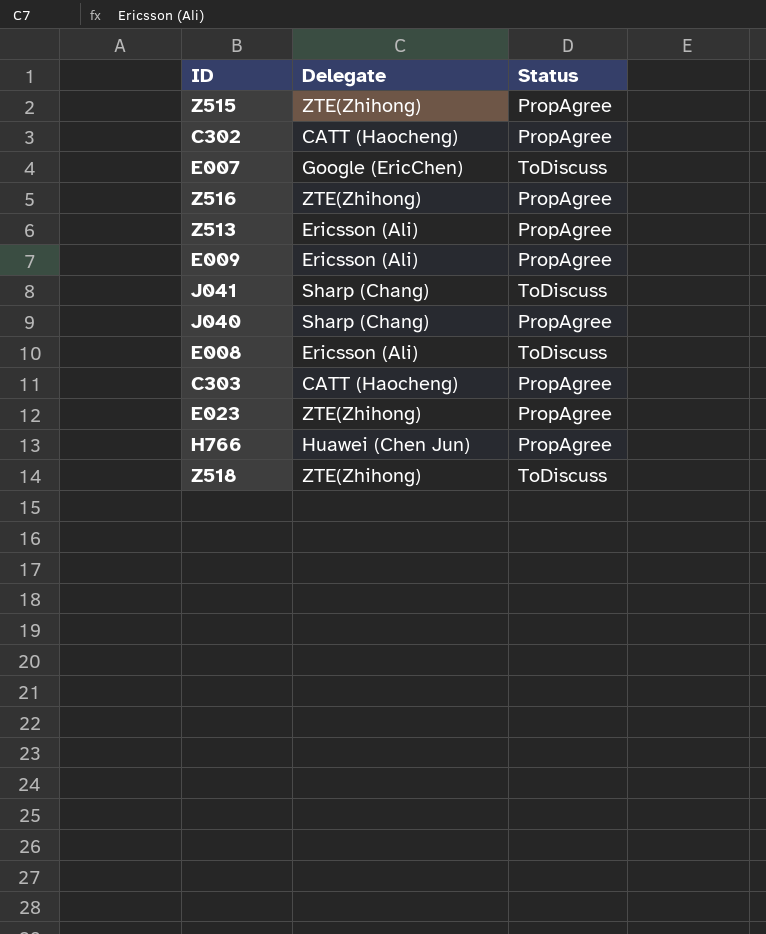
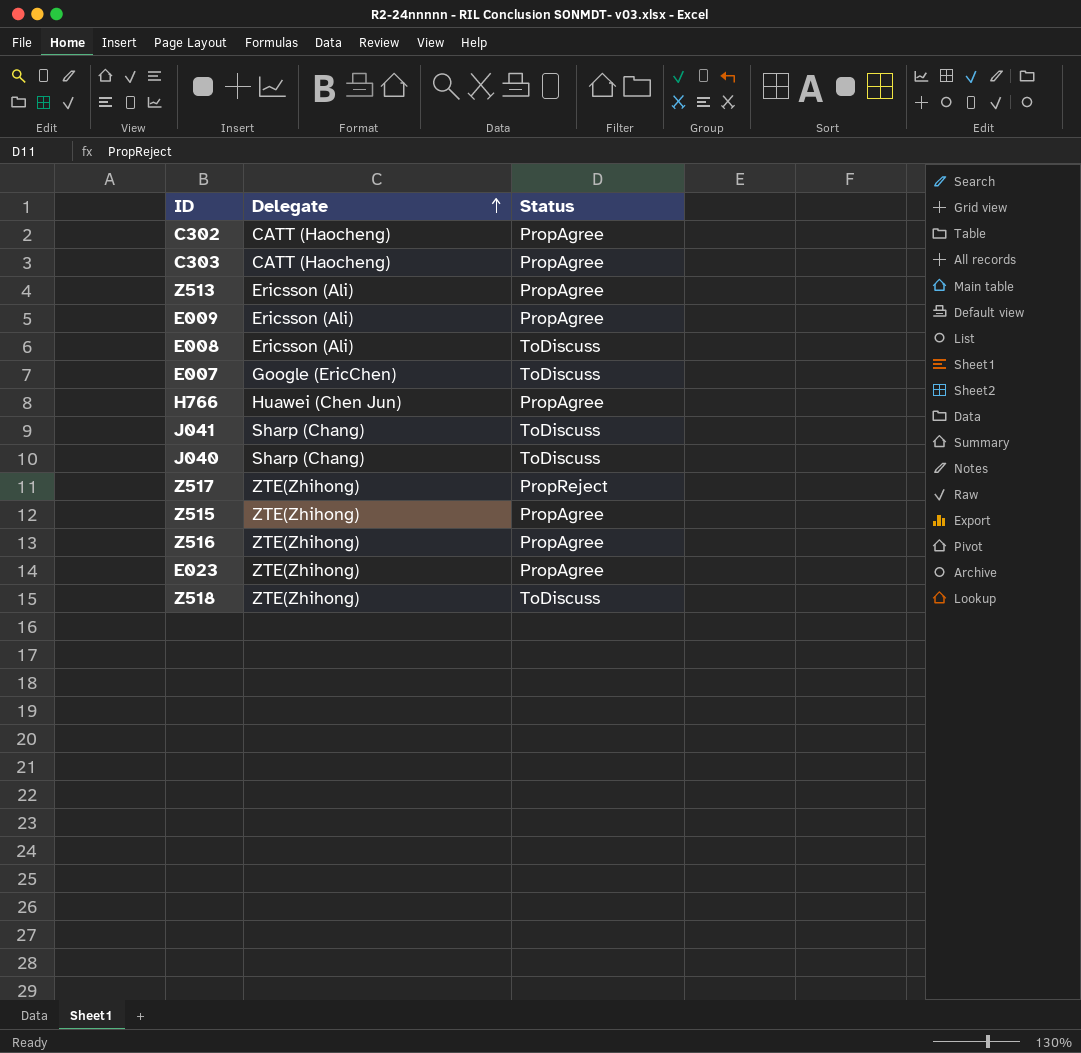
row order: none -> Delegate ascending
J040 | Status: PropAgree -> ToDiscuss
row Z517: none -> ZTE(Zhihong) | PropReject

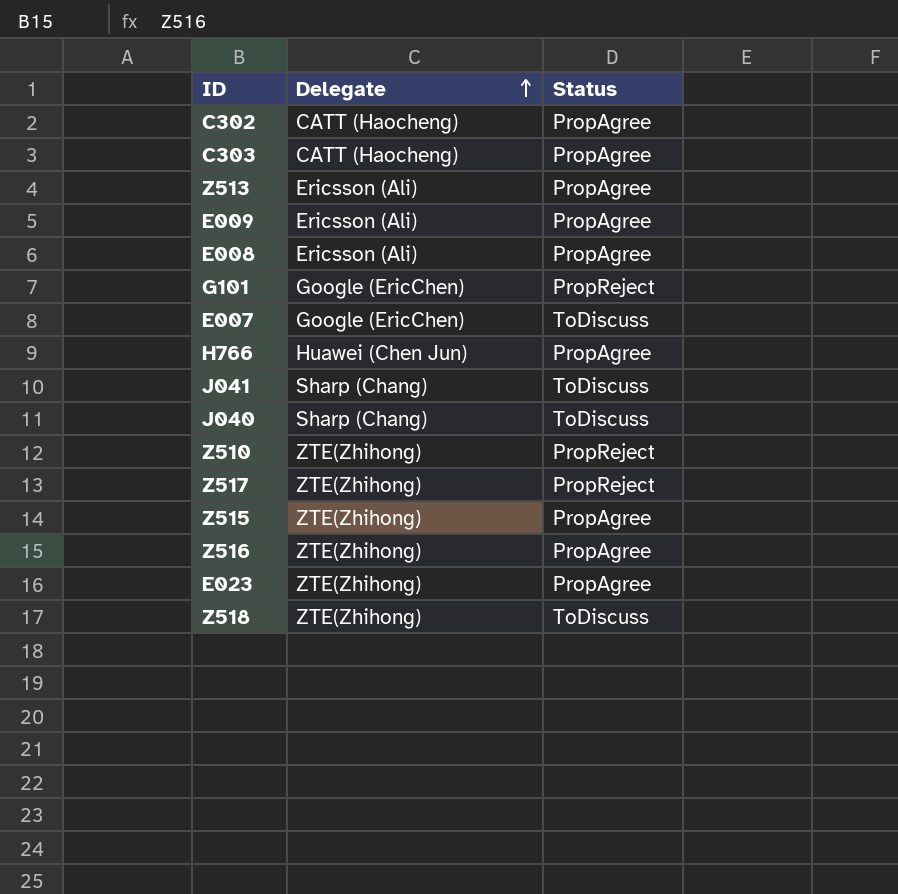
E008 | Status: ToDiscuss -> PropAgree
row G101: none -> Google (EricChen) | PropReject
row Z510: none -> ZTE(Zhihong) | PropReject

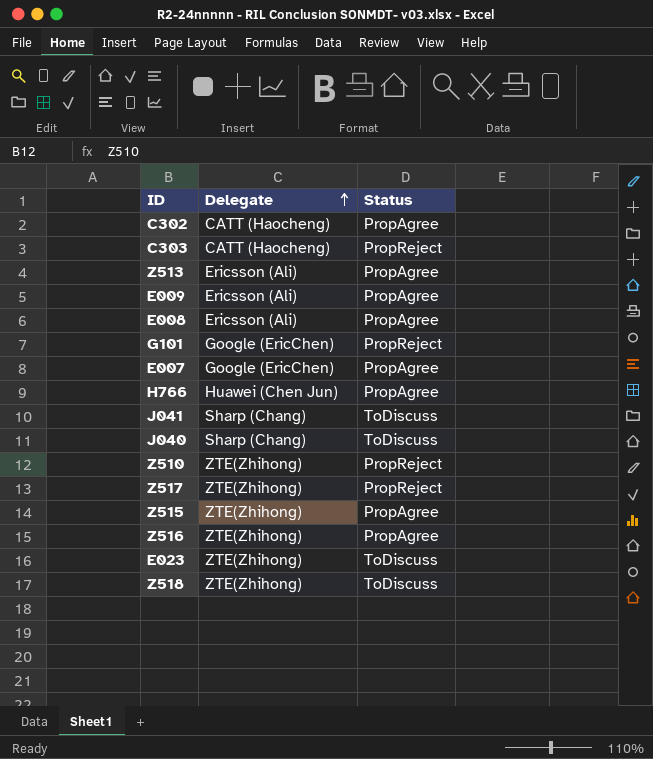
C303 | Status: PropAgree -> PropReject
E007 | Status: ToDiscuss -> PropAgree
E023 | Status: PropAgree -> ToDiscuss

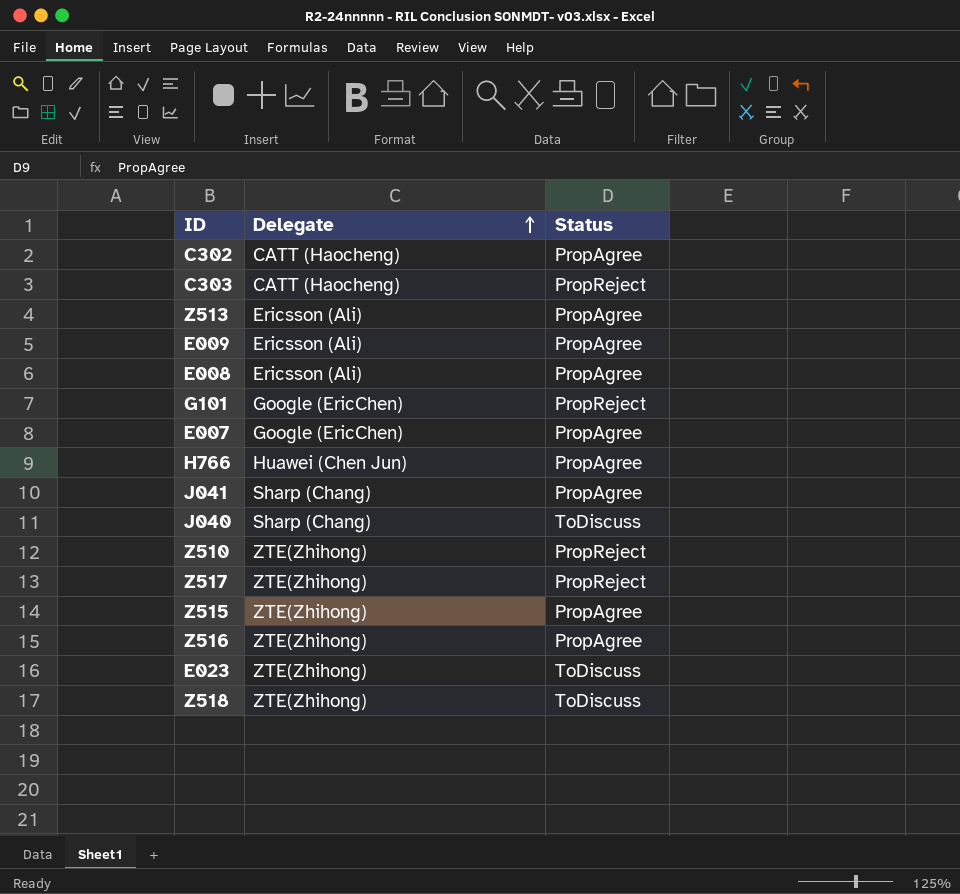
J041 | Status: ToDiscuss -> PropAgree

